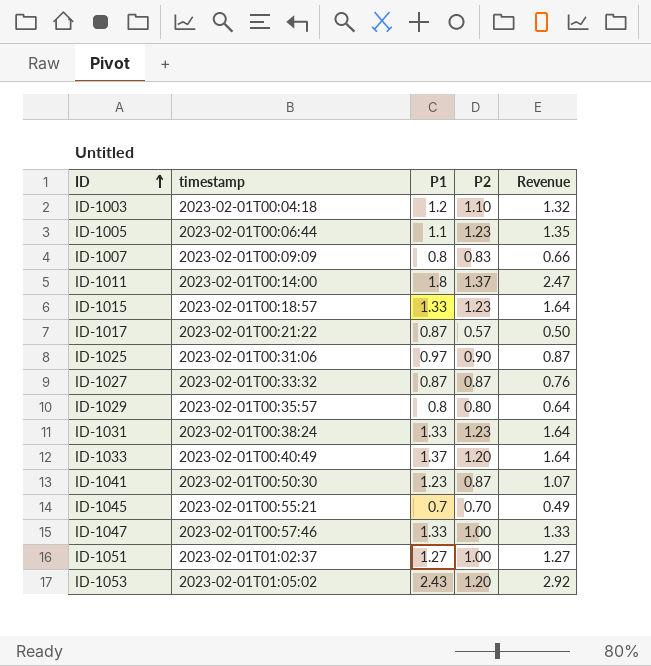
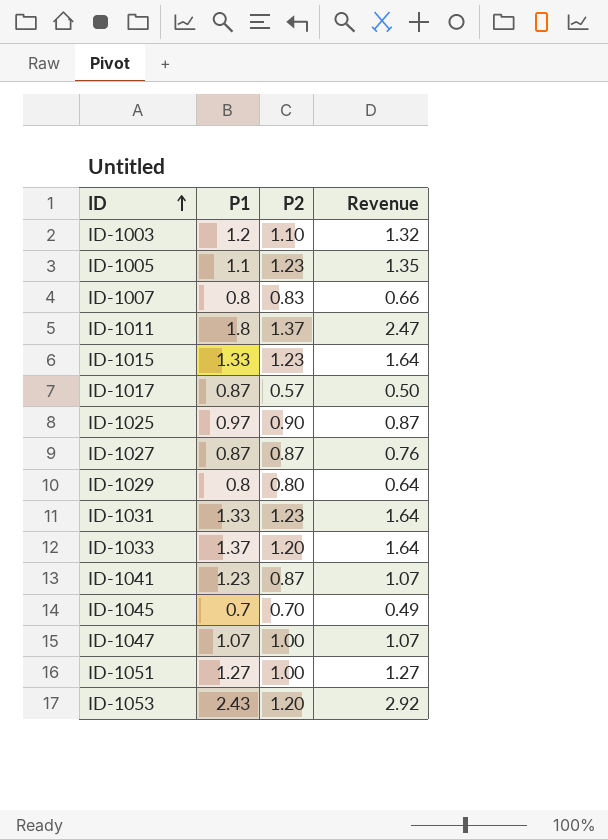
column timestamp | position: 2 -> none
ID-1047 | P1: 1.33 -> 1.07
ID-1047 | Revenue: 1.33 -> 1.07

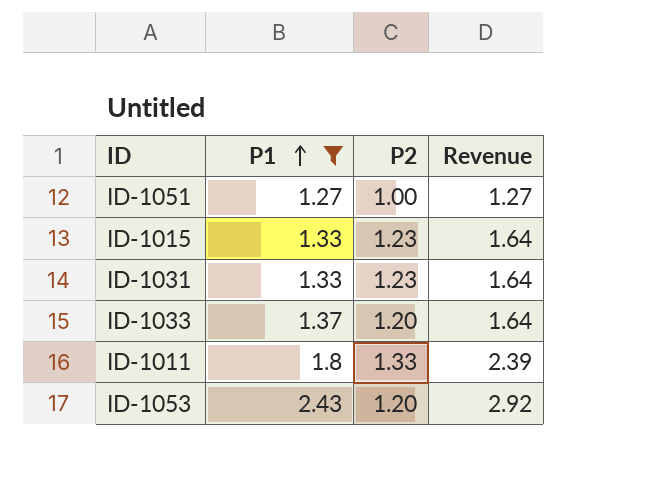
filter: none -> P1 >= 1.27
row order: ID ascending -> P1 ascending
ID-1011 | P2: 1.37 -> 1.33
ID-1011 | Revenue: 2.47 -> 2.39

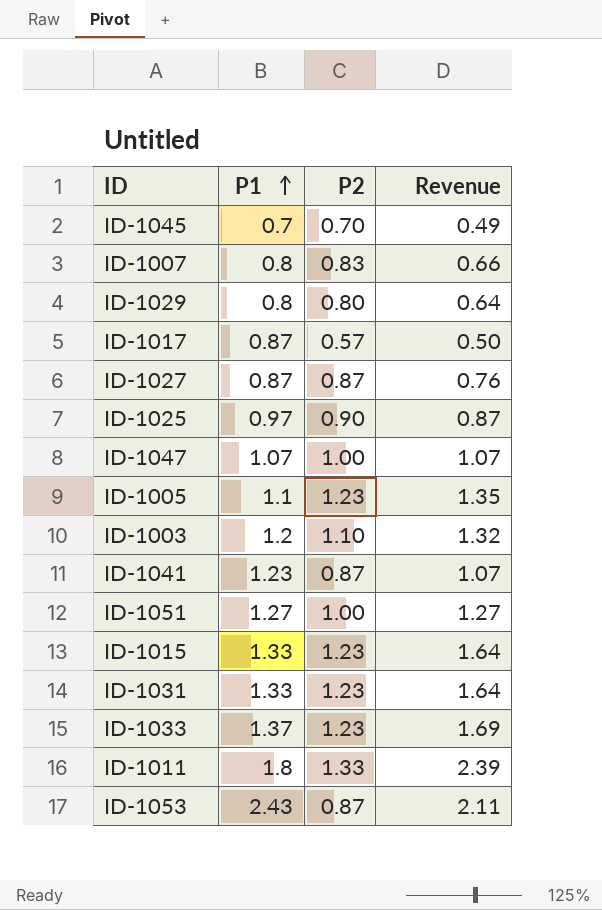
filter: P1 >= 1.27 -> none
ID-1033 | P2: 1.20 -> 1.23
ID-1033 | Revenue: 1.64 -> 1.69
ID-1053 | P2: 1.20 -> 0.87
ID-1053 | Revenue: 2.92 -> 2.11

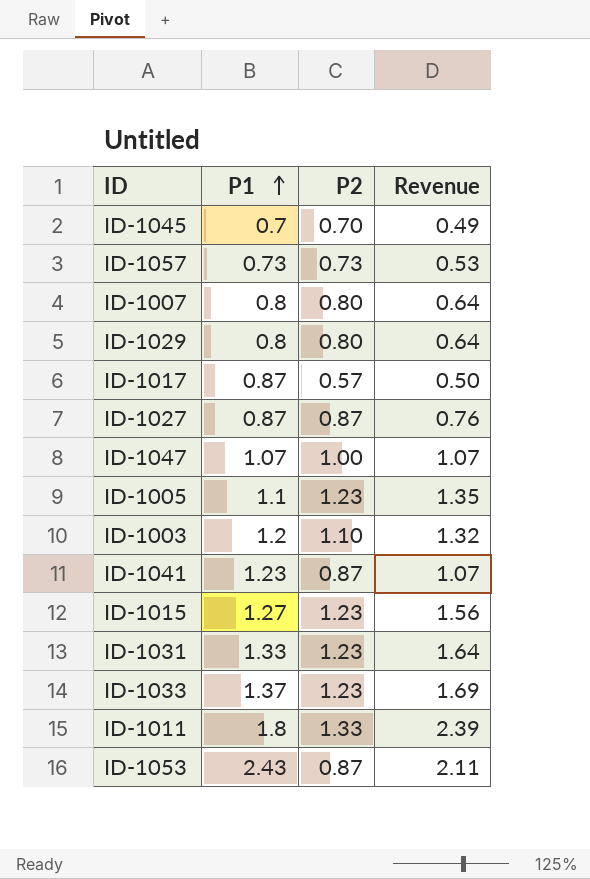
row ID-1025: 0.97 | 0.90 | 0.87 -> none
row ID-1051: 1.27 | 1.00 | 1.27 -> none
row ID-1057: none -> 0.73 | 0.73 | 0.53
ID-1007 | P2: 0.83 -> 0.80
ID-1007 | Revenue: 0.66 -> 0.64
ID-1015 | P1: 1.33 -> 1.27
ID-1015 | Revenue: 1.64 -> 1.56

